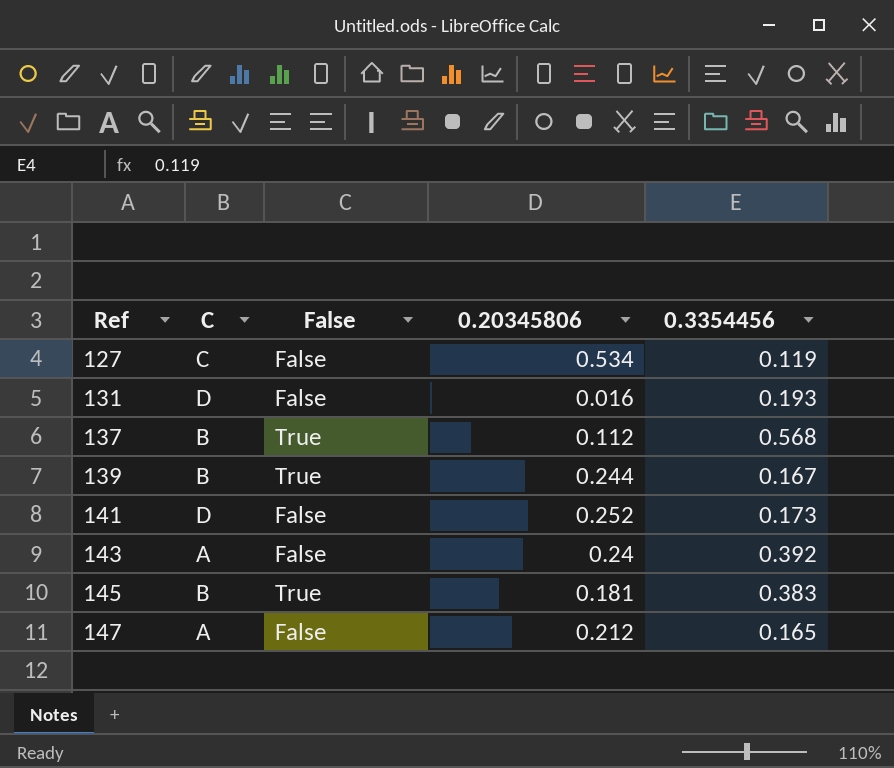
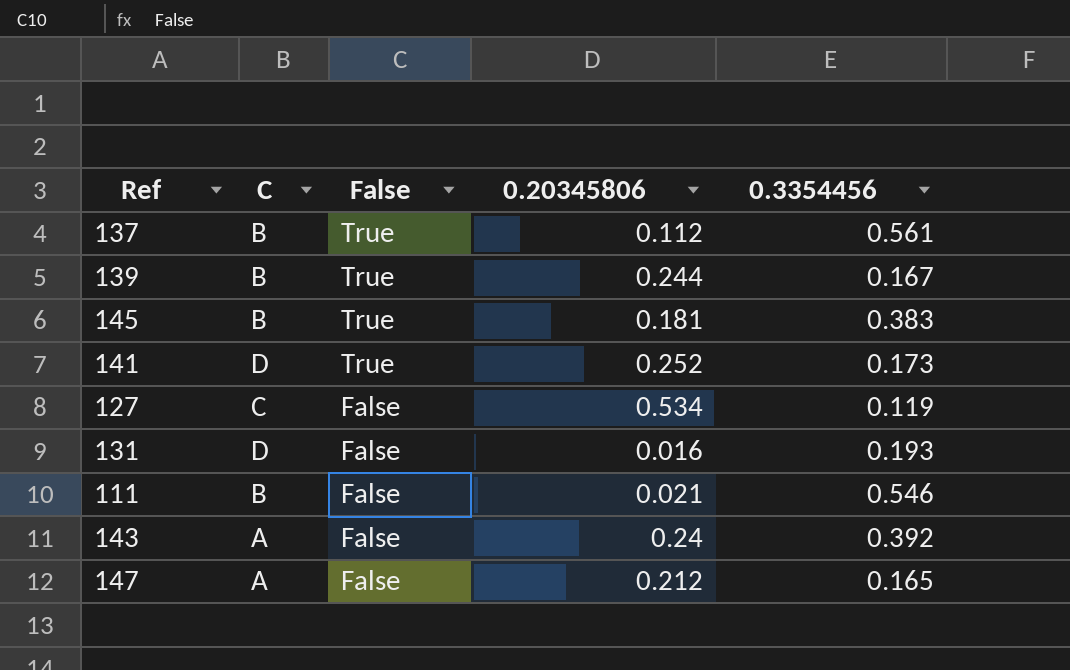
row order: Ref ascending -> False descending
137 | 0.3354456: 0.568 -> 0.561
141 | False: False -> True
row 111: none -> B | False | 0.021 | 0.546

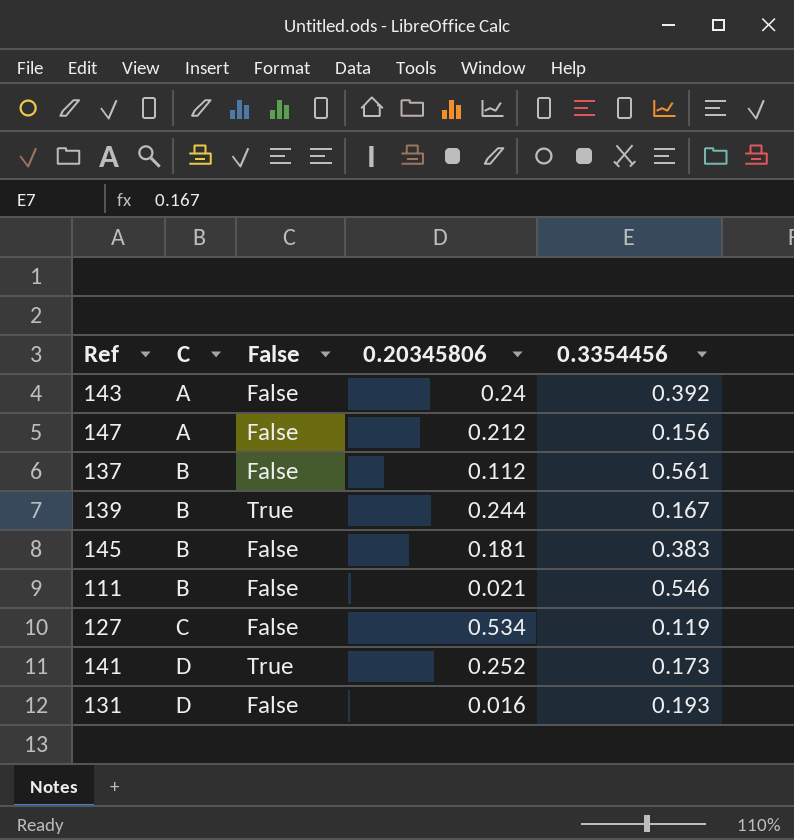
row order: False descending -> C ascending
147 | 0.3354456: 0.165 -> 0.156
137 | False: True -> False
145 | False: True -> False

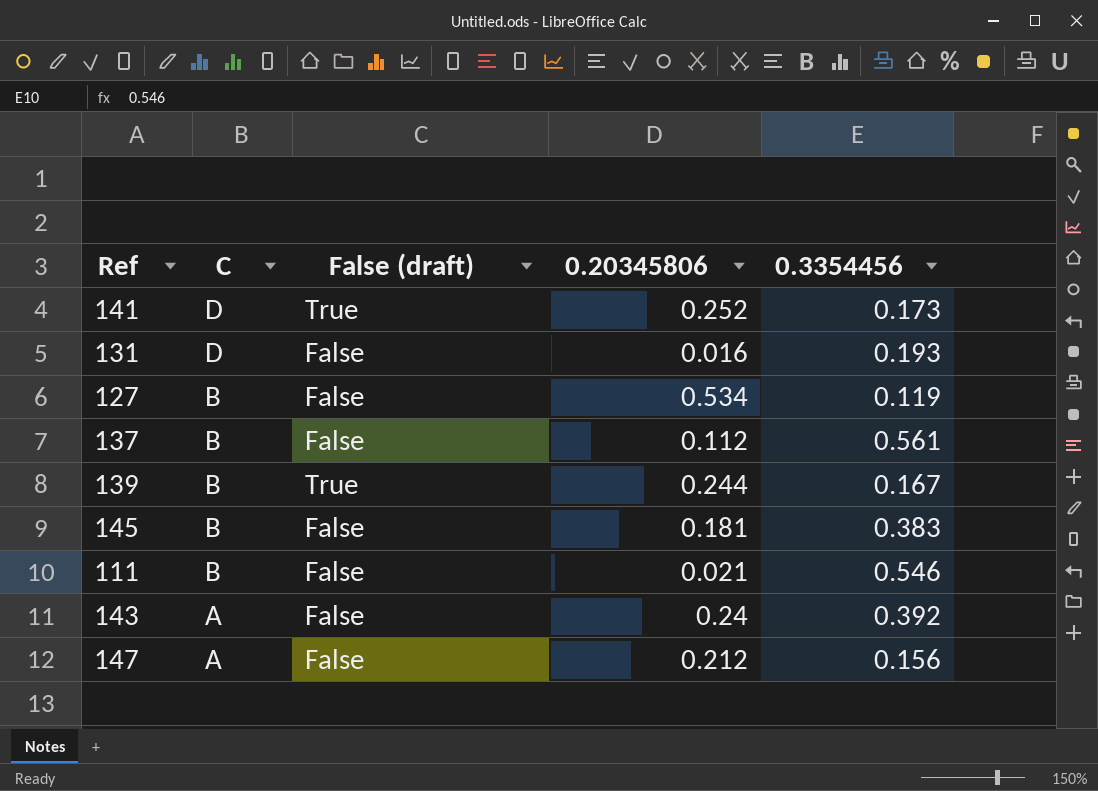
row order: C ascending -> C descending
column name: False -> False (draft)
127 | C: C -> B

